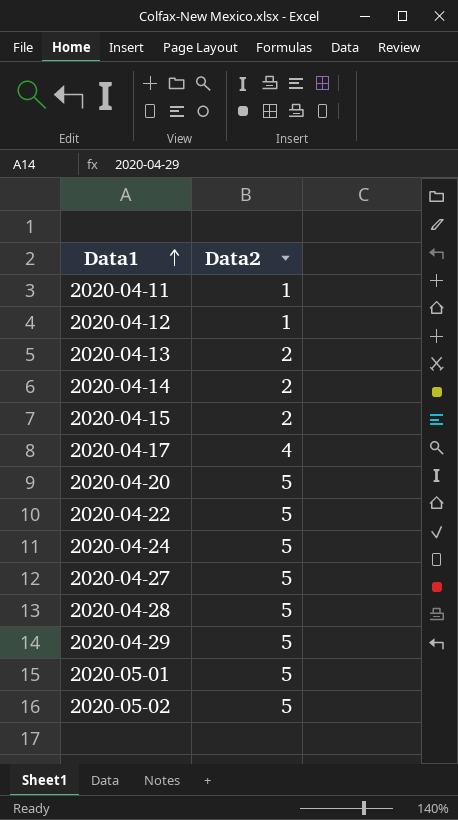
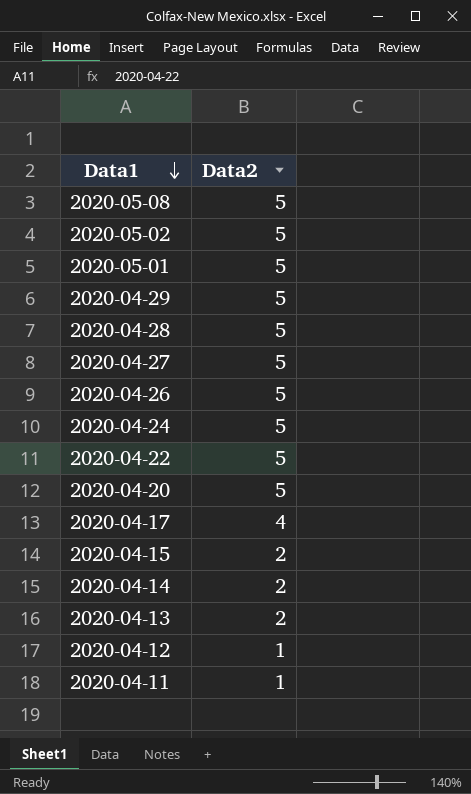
row order: Data1 ascending -> Data1 descending
row 2020-05-08: none -> 5
row 2020-04-26: none -> 5

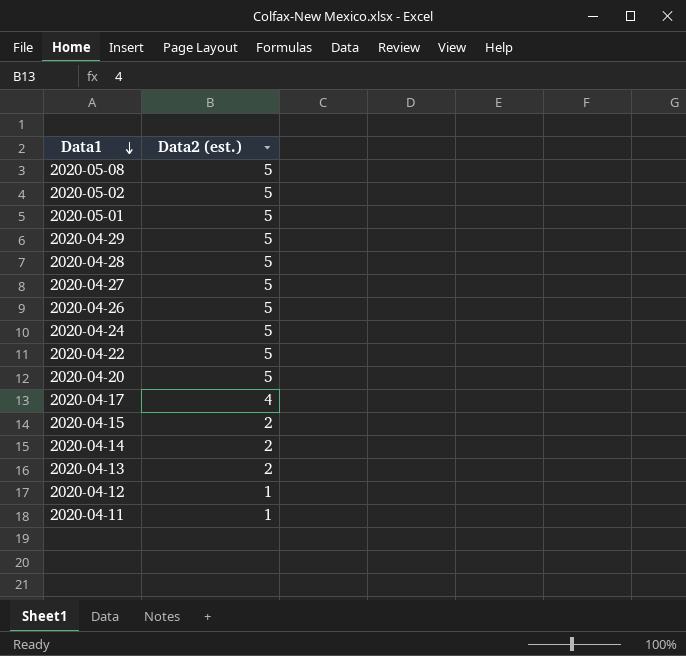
column name: Data2 -> Data2 (est.)

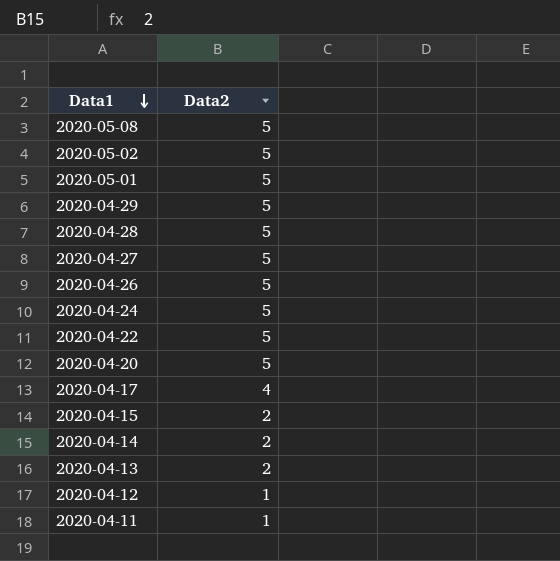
column name: Data2 (est.) -> Data2

